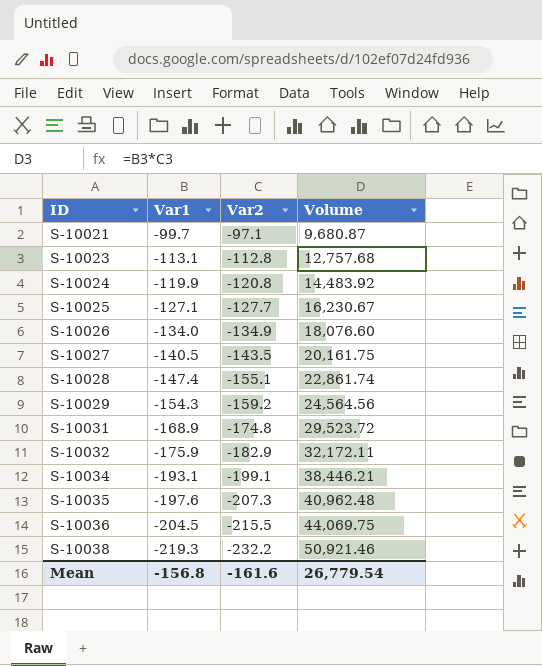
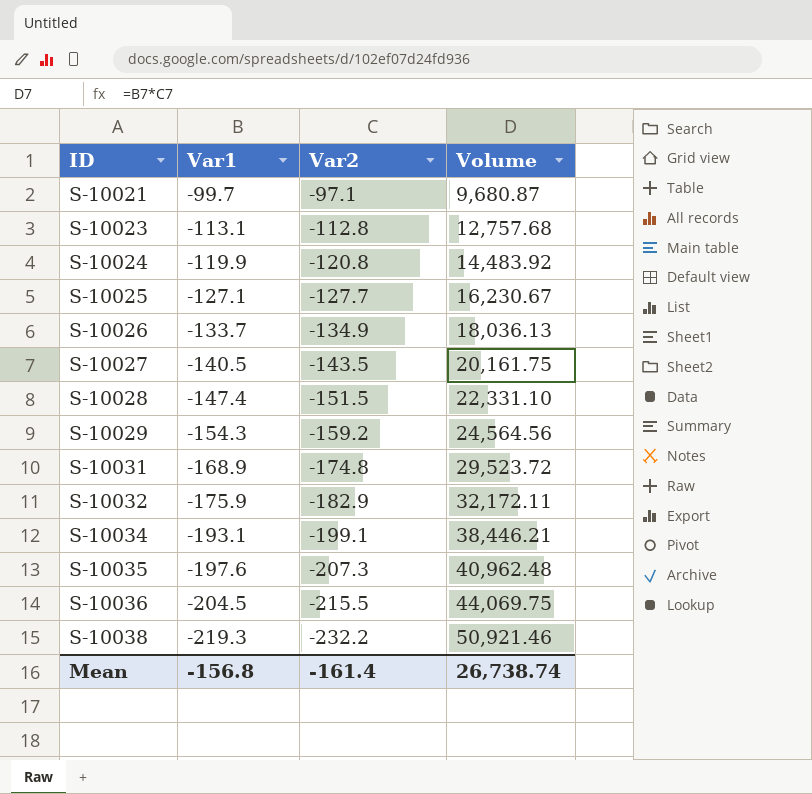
S-10026 | Var1: -134.0 -> -133.7
S-10026 | Volume: 18,076.60 -> 18,036.13
S-10028 | Var2: -155.1 -> -151.5
S-10028 | Volume: 22,861.74 -> 22,331.10
Mean | Var2: -161.6 -> -161.4
Mean | Volume: 26,779.54 -> 26,738.74

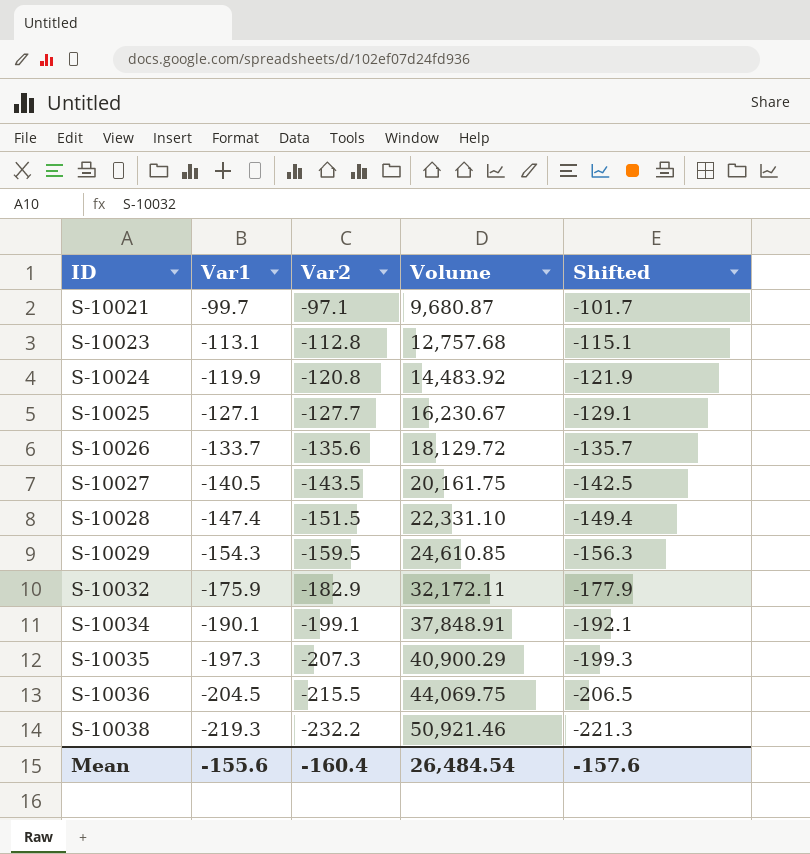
column Shifted | formula: none -> [Var1] - 2
row S-10031: -168.9 | -174.8 | 29,523.72 -> none
S-10026 | Var2: -134.9 -> -135.6
S-10026 | Volume: 18,036.13 -> 18,129.72
S-10029 | Var2: -159.2 -> -159.5
S-10029 | Volume: 24,564.56 -> 24,610.85
S-10034 | Var1: -193.1 -> -190.1
S-10034 | Volume: 38,446.21 -> 37,848.91
S-10035 | Var1: -197.6 -> -197.3
S-10035 | Volume: 40,962.48 -> 40,900.29
Mean | Var1: -156.8 -> -155.6
Mean | Var2: -161.4 -> -160.4
Mean | Volume: 26,738.74 -> 26,484.54

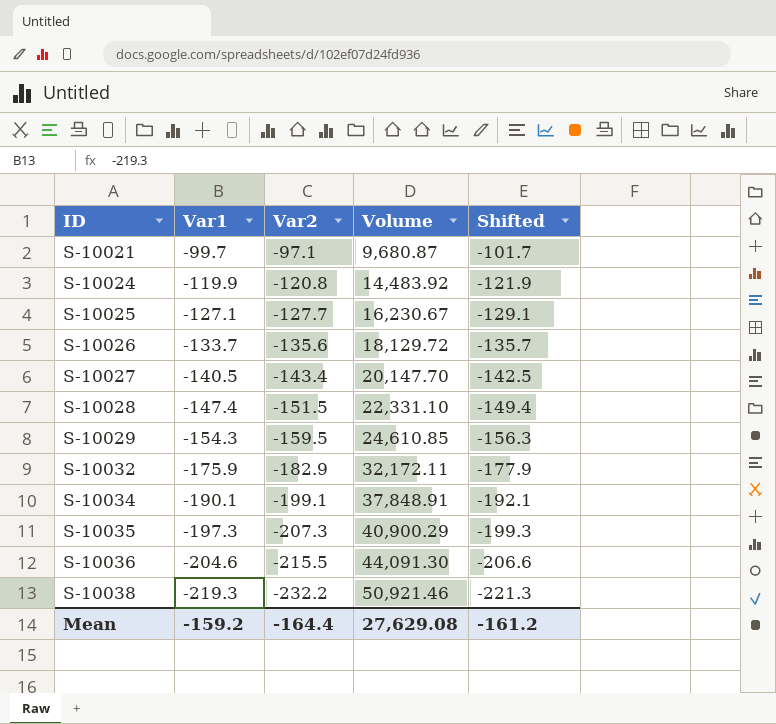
row S-10023: -113.1 | -112.8 | 12,757.68 | -115.1 -> none
S-10027 | Var2: -143.5 -> -143.4
S-10027 | Volume: 20,161.75 -> 20,147.70
S-10036 | Var1: -204.5 -> -204.6
S-10036 | Volume: 44,069.75 -> 44,091.30
S-10036 | Shifted: -206.5 -> -206.6
Mean | Var1: -155.6 -> -159.2
Mean | Var2: -160.4 -> -164.4
Mean | Volume: 26,484.54 -> 27,629.08
Mean | Shifted: -157.6 -> -161.2

